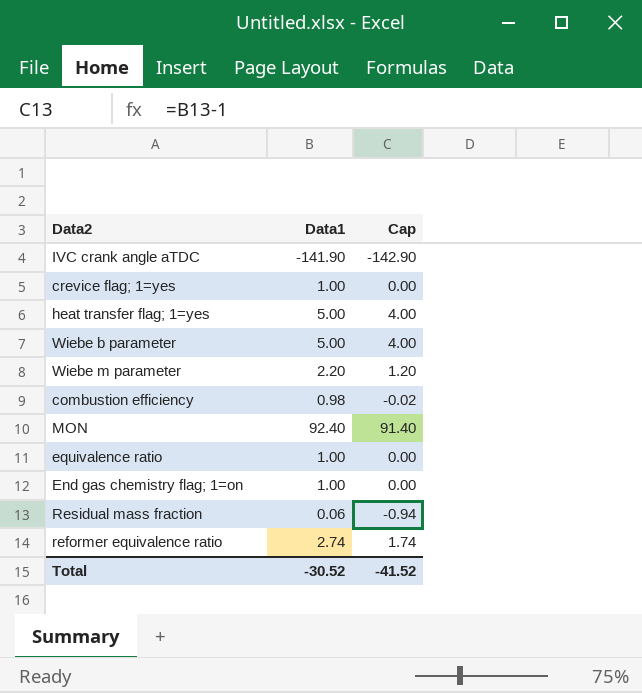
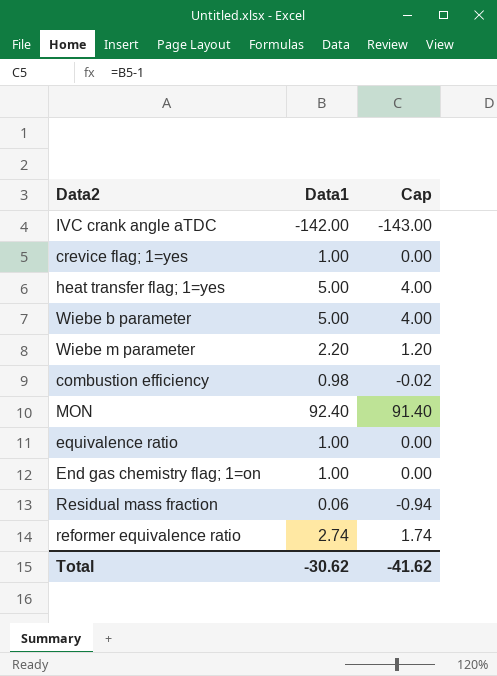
IVC crank angle aTDC | Data1: -141.90 -> -142.00
IVC crank angle aTDC | Cap: -142.90 -> -143.00
Total | Data1: -30.52 -> -30.62
Total | Cap: -41.52 -> -41.62

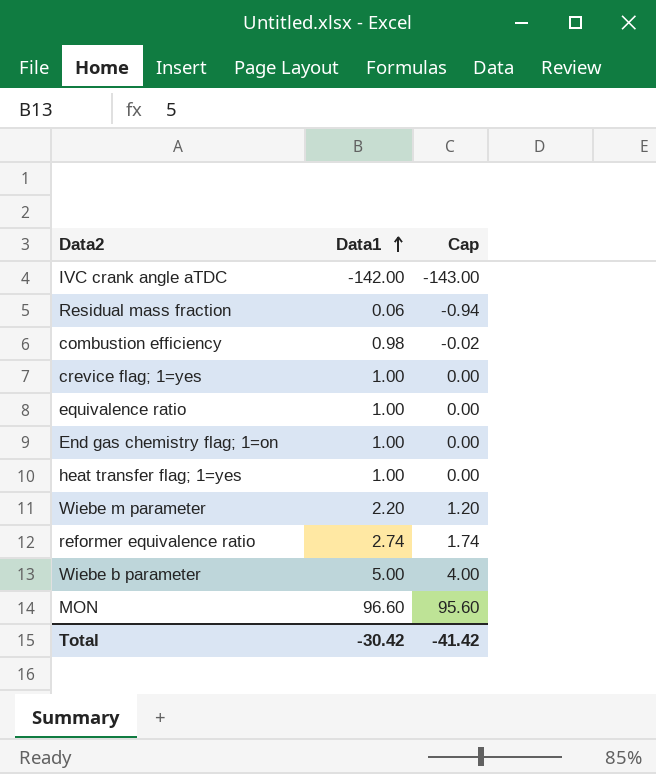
row order: none -> Data1 ascending
heat transfer flag; 1=yes | Data1: 5.00 -> 1.00
heat transfer flag; 1=yes | Cap: 4.00 -> 0.00
MON | Data1: 92.40 -> 96.60
MON | Cap: 91.40 -> 95.60
Total | Data1: -30.62 -> -30.42
Total | Cap: -41.62 -> -41.42

